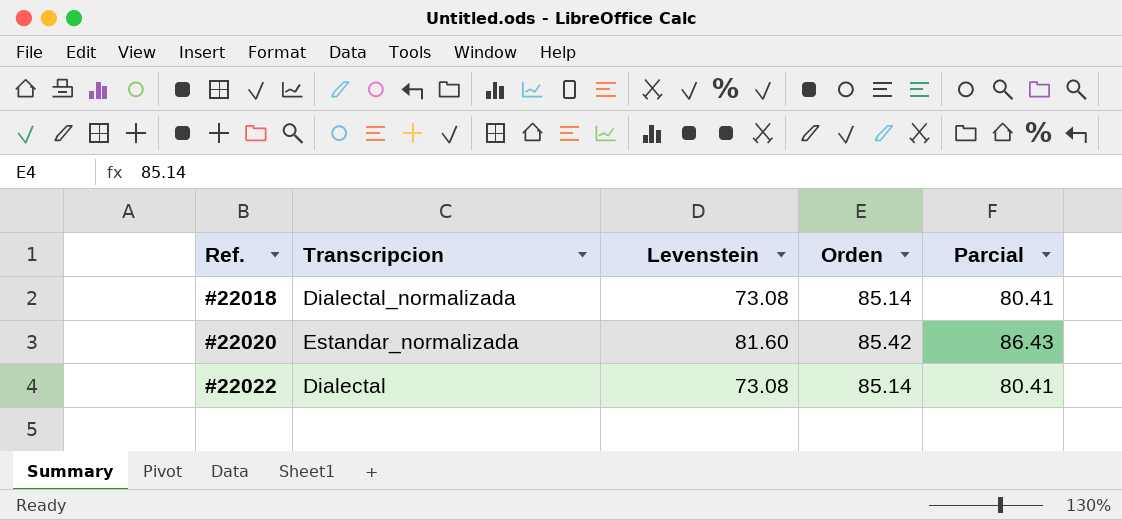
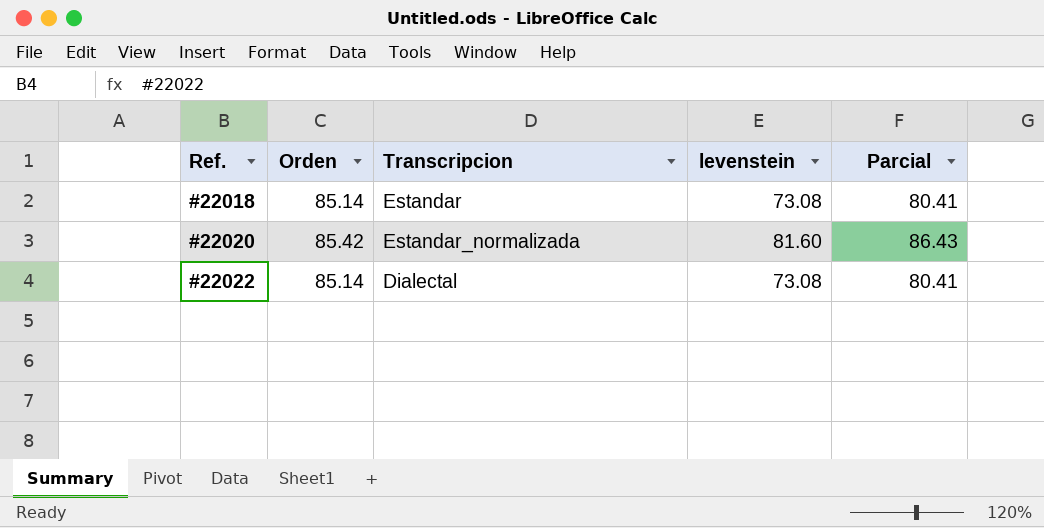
column Orden | position: 4 -> 2
column name: Levenstein -> levenstein
#22018 | Transcripcion: Dialectal_normalizada -> Estandar

